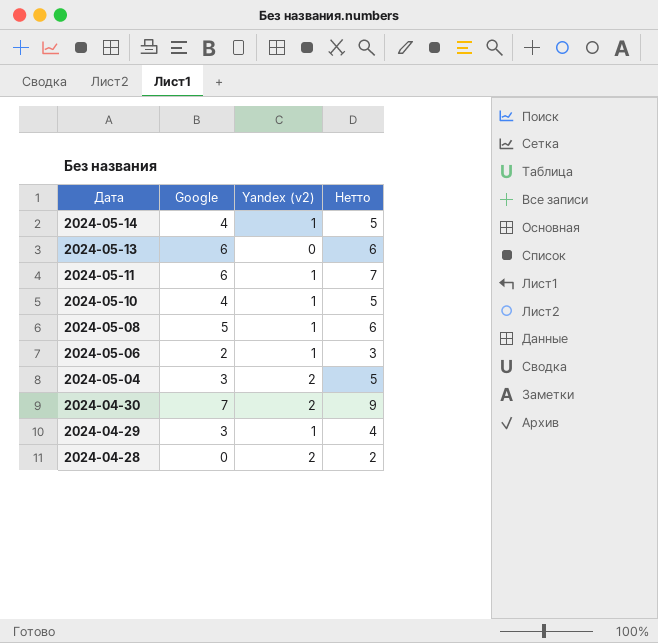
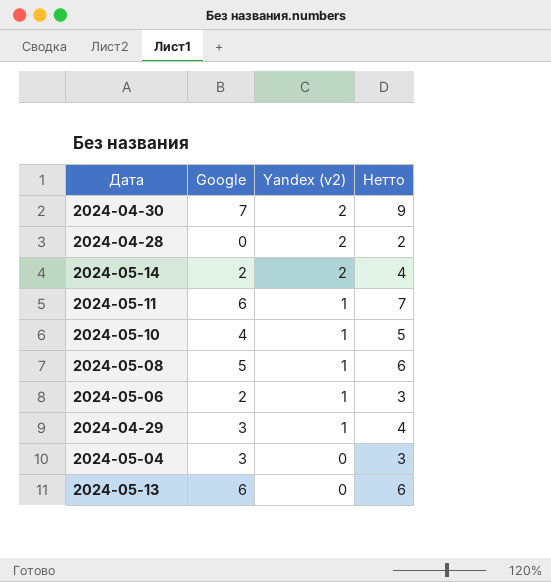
row order: Дата descending -> Yandex (v2) descending
2024-05-14 | Google: 4 -> 2
2024-05-14 | Yandex (v2): 1 -> 2
2024-05-14 | Нетто: 5 -> 4
2024-05-04 | Yandex (v2): 2 -> 0
2024-05-04 | Нетто: 5 -> 3

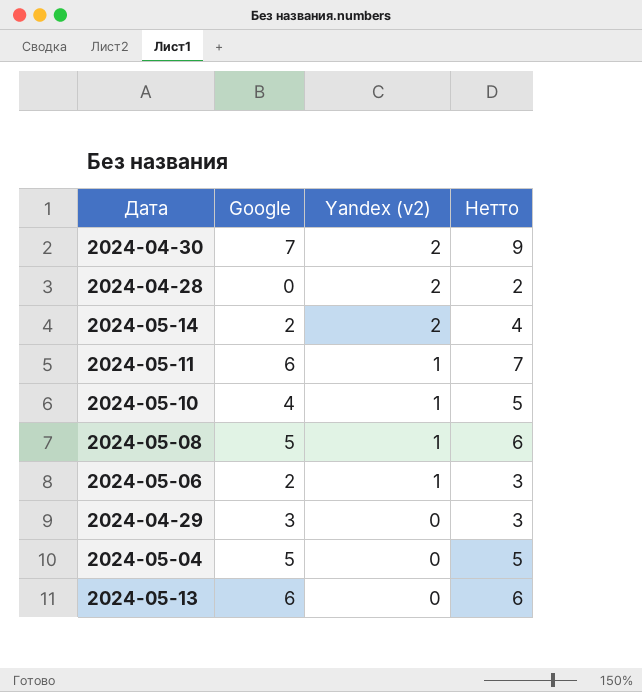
2024-04-29 | Yandex (v2): 1 -> 0
2024-04-29 | Нетто: 4 -> 3
2024-05-04 | Google: 3 -> 5
2024-05-04 | Нетто: 3 -> 5

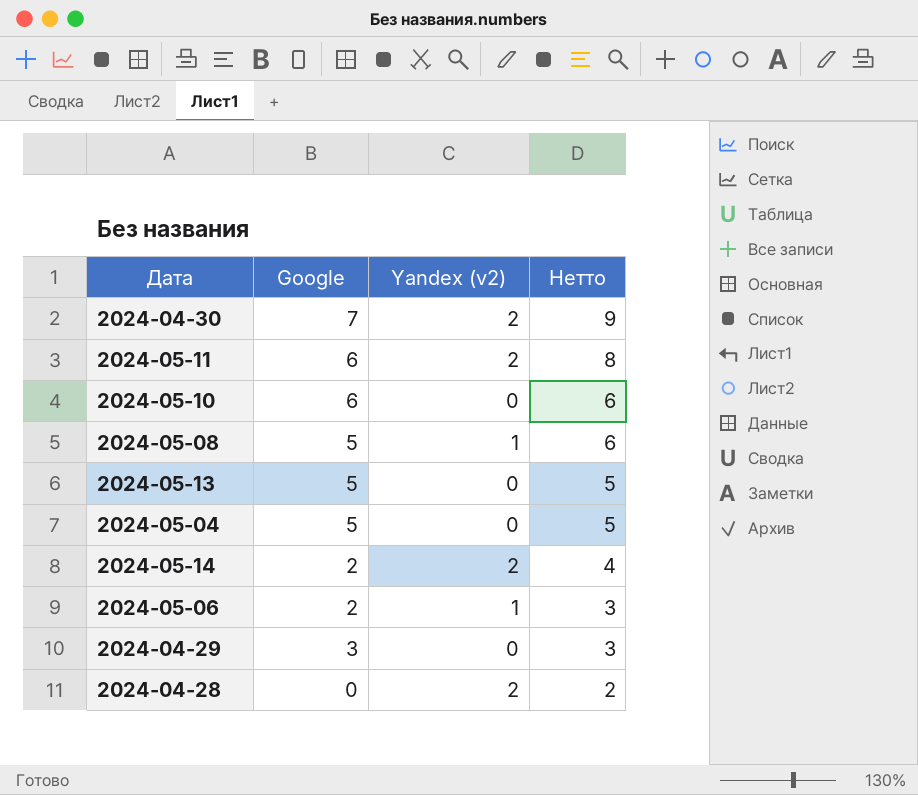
row order: Yandex (v2) descending -> Нетто descending
2024-05-11 | Yandex (v2): 1 -> 2
2024-05-11 | Нетто: 7 -> 8
2024-05-10 | Google: 4 -> 6
2024-05-10 | Yandex (v2): 1 -> 0
2024-05-10 | Нетто: 5 -> 6
2024-05-13 | Google: 6 -> 5
2024-05-13 | Нетто: 6 -> 5

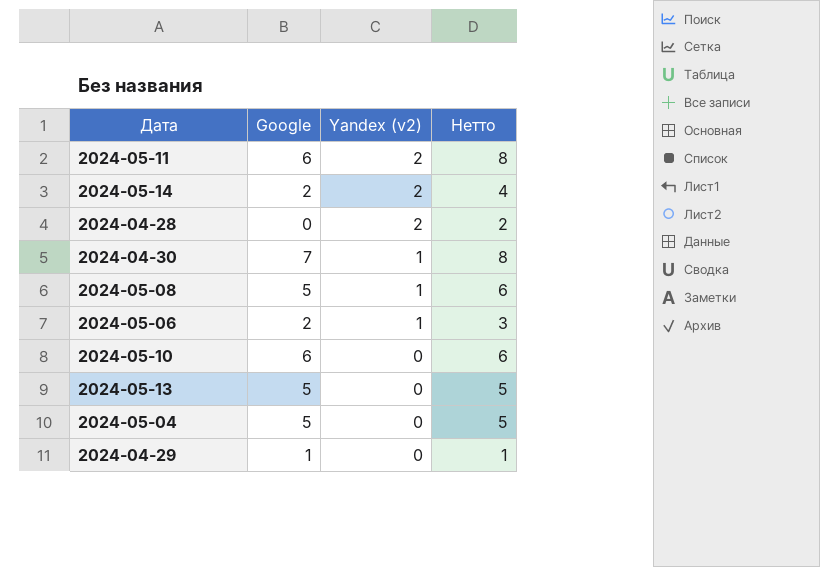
row order: Нетто descending -> Yandex (v2) descending
2024-04-30 | Yandex (v2): 2 -> 1
2024-04-30 | Нетто: 9 -> 8
2024-04-29 | Google: 3 -> 1
2024-04-29 | Нетто: 3 -> 1

